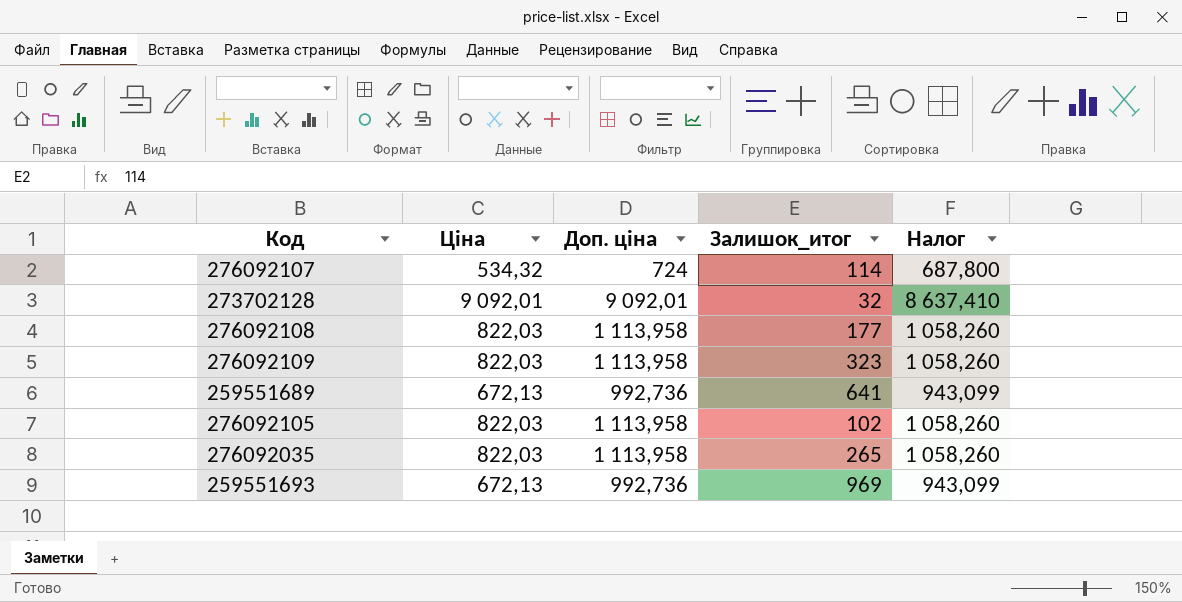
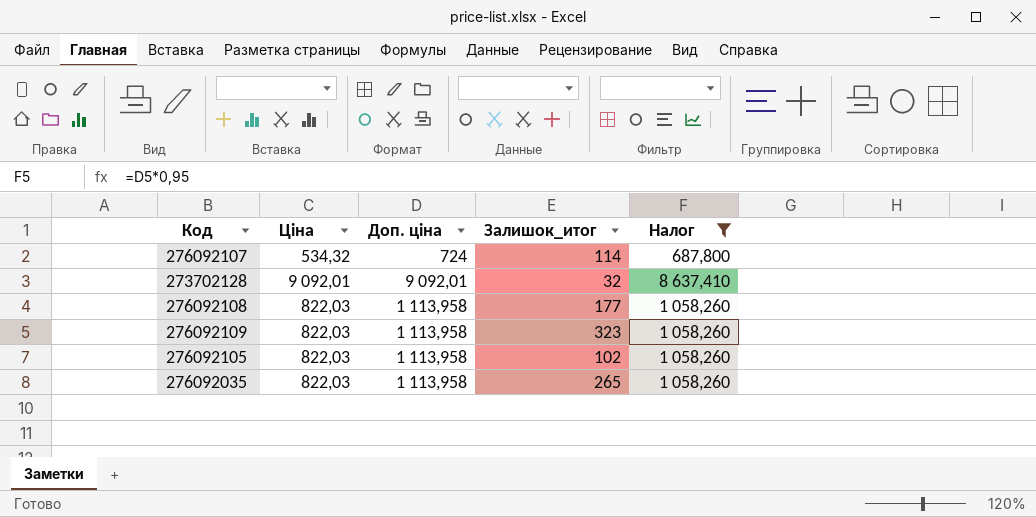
filter: none -> Налог != 943,099

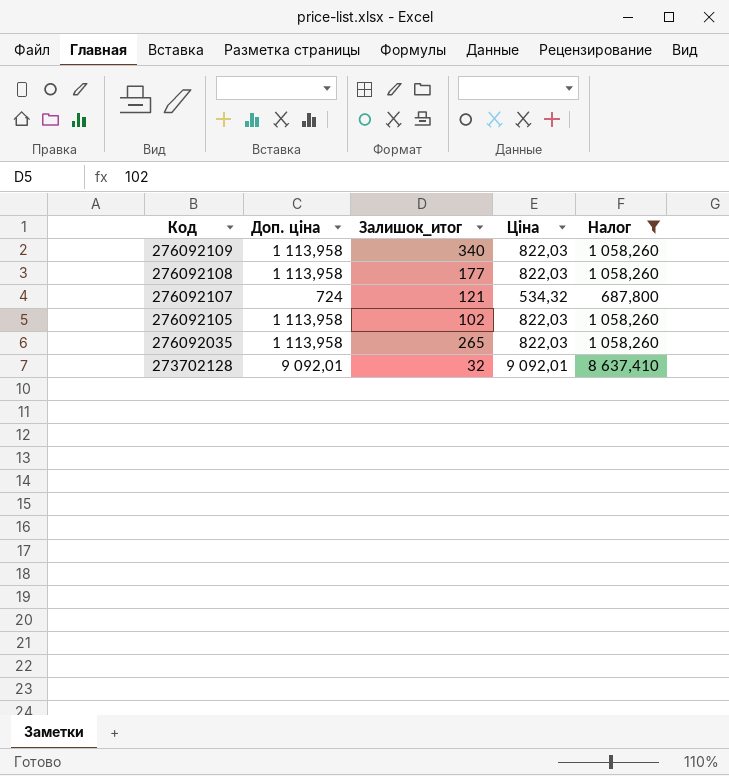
row order: none -> Код descending
column Ціна | position: 2 -> 4
276092109 | Залишок_итог: 323 -> 340
276092107 | Залишок_итог: 114 -> 121

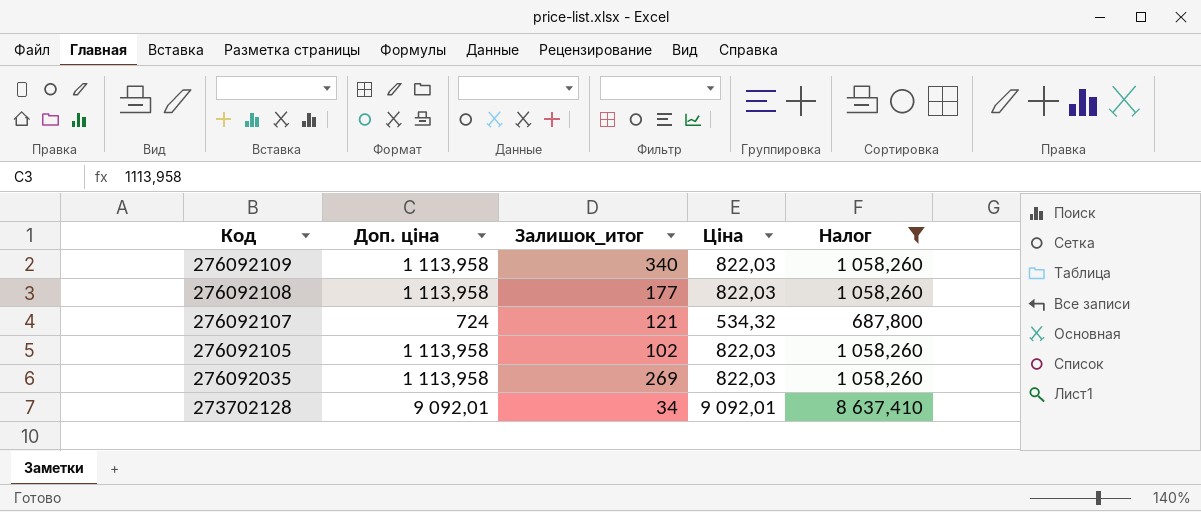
276092035 | Залишок_итог: 265 -> 269
273702128 | Залишок_итог: 32 -> 34

